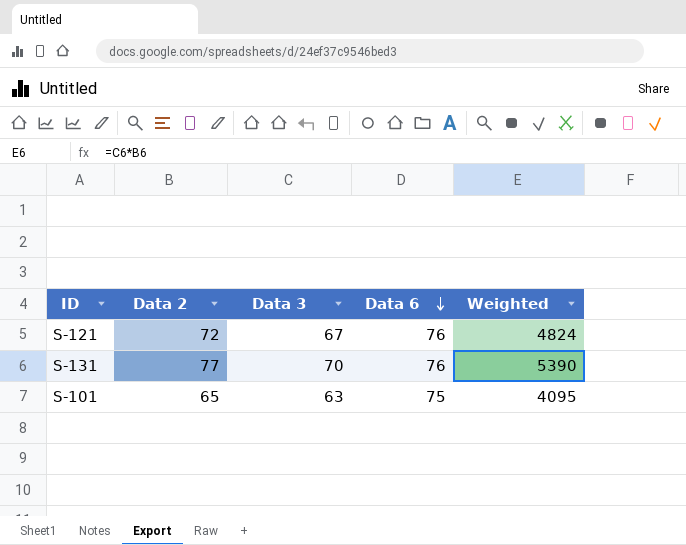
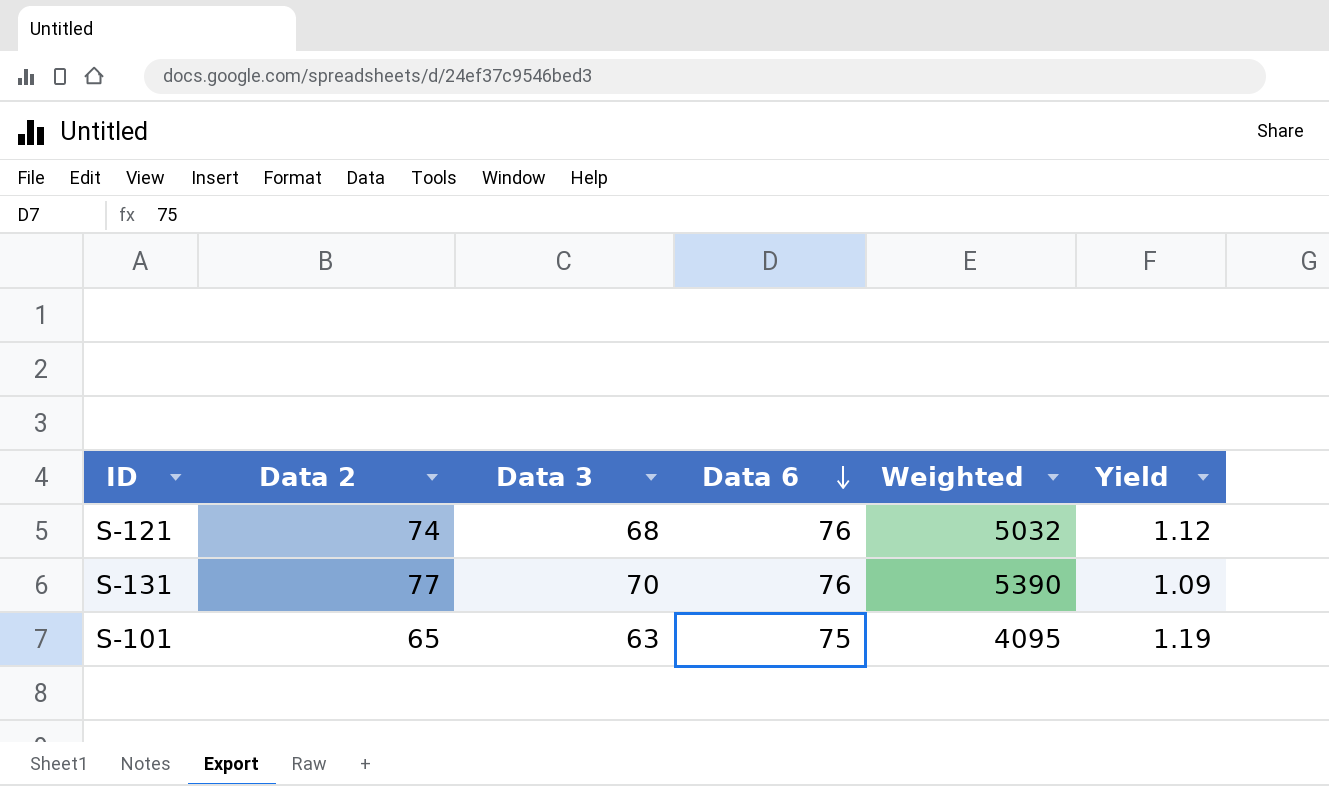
column Yield | formula: none -> [Data 6] / [Data 3]
S-121 | Data 2: 72 -> 74
S-121 | Data 3: 67 -> 68
S-121 | Weighted: 4824 -> 5032

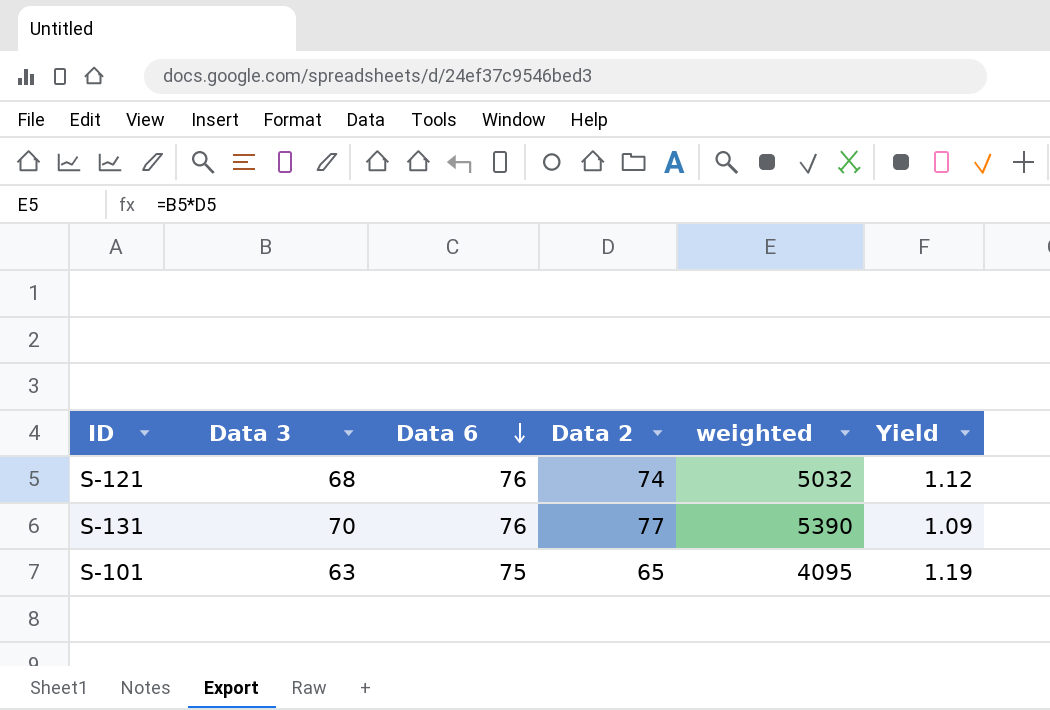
column Data 2 | position: 2 -> 4
column name: Weighted -> weighted

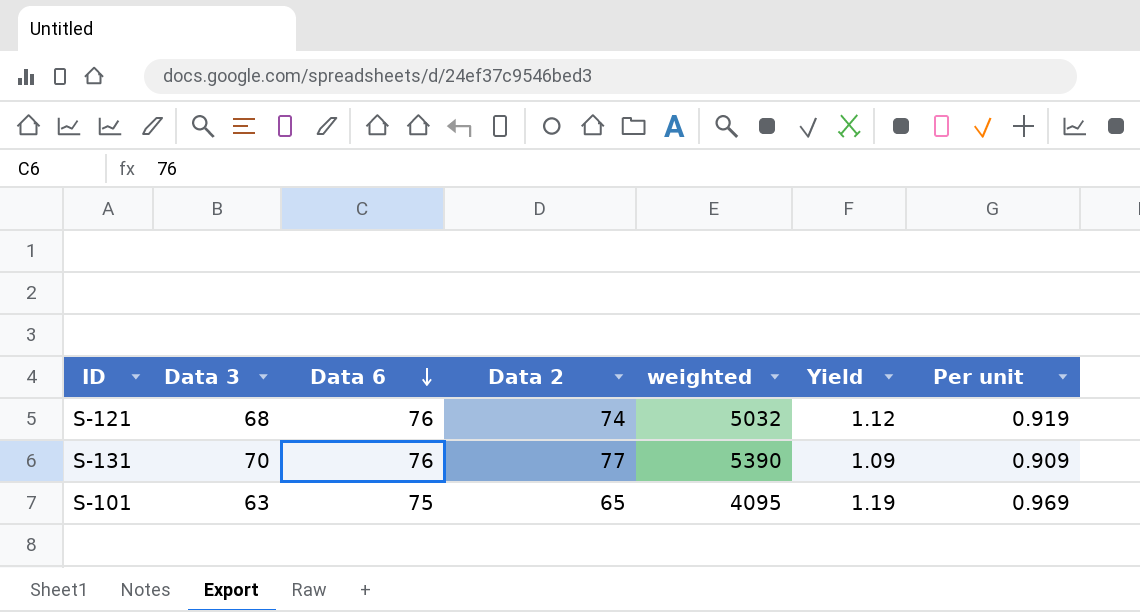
column Per unit | formula: none -> [Data 3] / [Data 2]

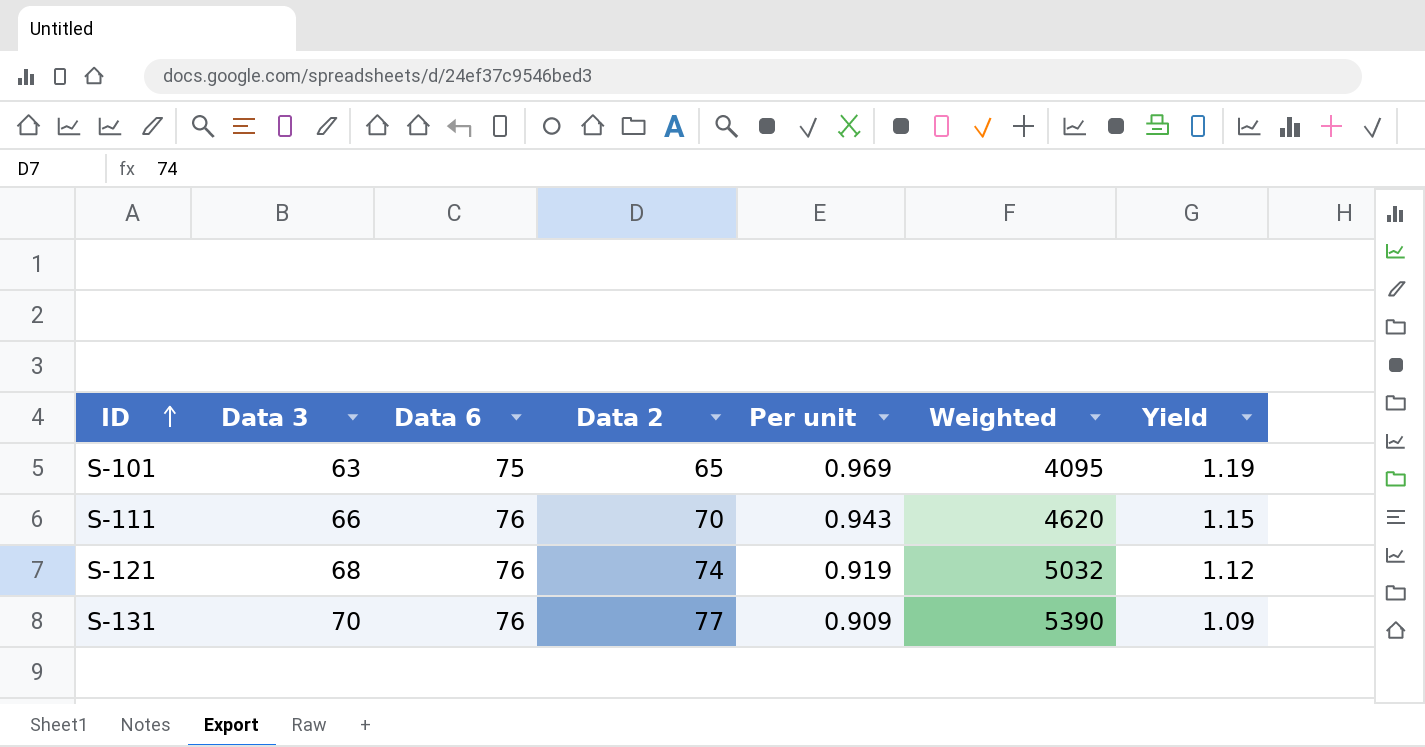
row order: Data 6 descending -> ID ascending
column Per unit | position: 7 -> 5
column name: weighted -> Weighted
row S-111: none -> 66 | 76 | 70 | 0.943 | 4620 | 1.15

